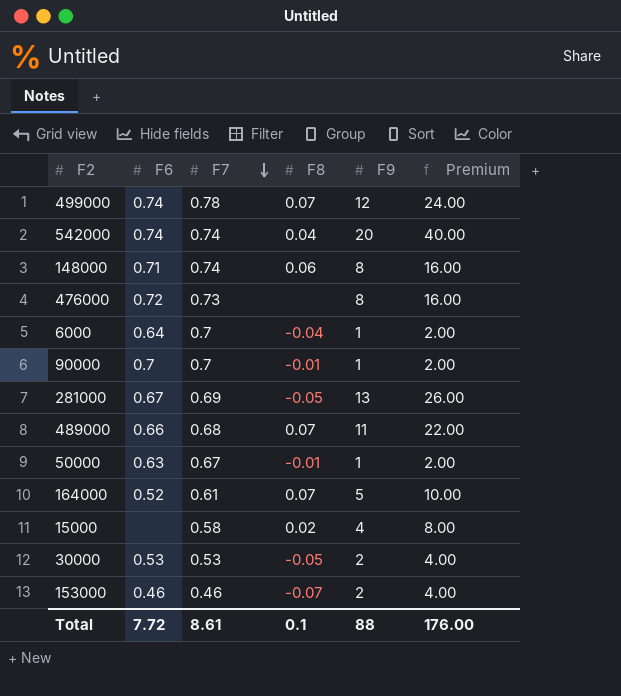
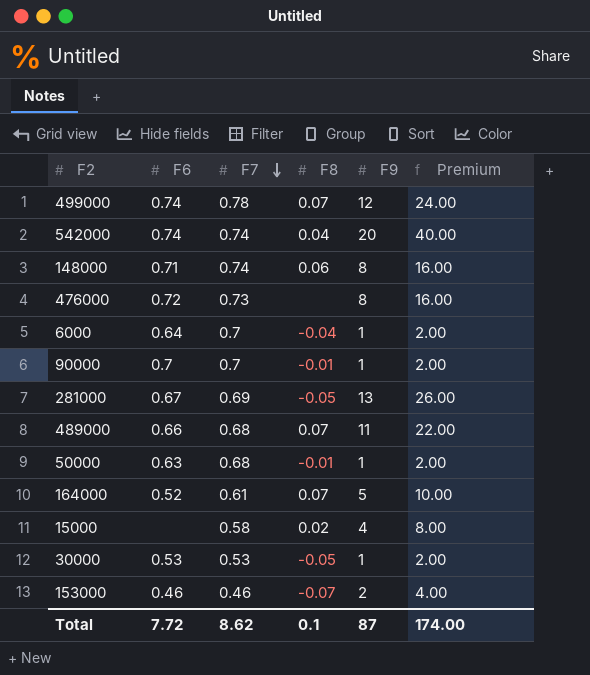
50000 | F7: 0.67 -> 0.68
30000 | F9: 2 -> 1
30000 | Premium: 4.00 -> 2.00
Total | F7: 8.61 -> 8.62
Total | F9: 88 -> 87
Total | Premium: 176.00 -> 174.00

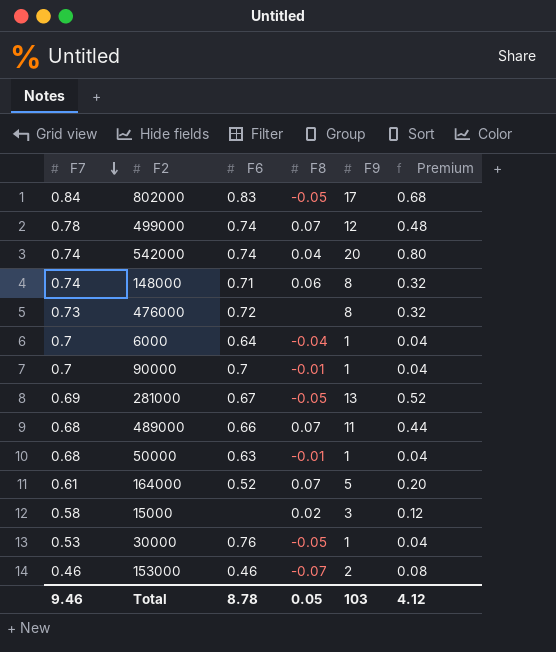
column F7 | position: 3 -> 1
column Premium | formula: [F9] * 2 -> [F9] * 0.04
row 802000: none -> 0.84 | 0.83 | -0.05 | 17 | 0.68
15000 | F9: 4 -> 3
30000 | F6: 0.53 -> 0.76
Total | F7: 8.62 -> 9.46
Total | F6: 7.72 -> 8.78
Total | F8: 0.1 -> 0.05
Total | F9: 87 -> 103
Total | Premium: 174.00 -> 4.12

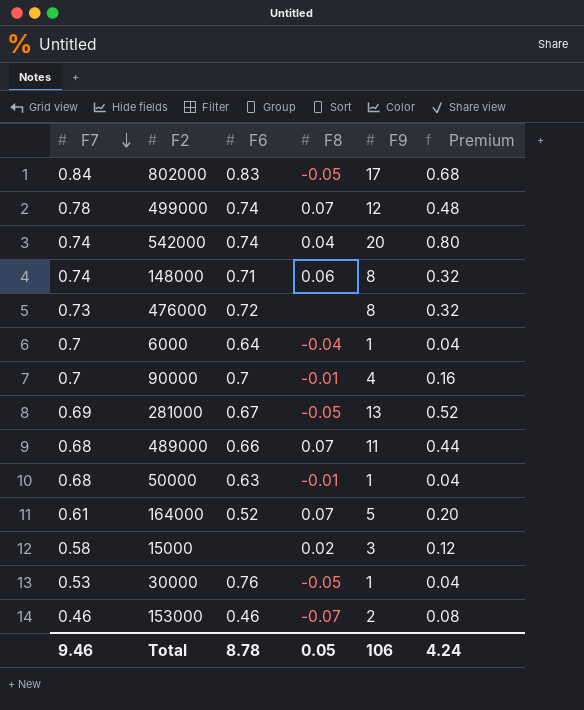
90000 | F9: 1 -> 4
90000 | Premium: 0.04 -> 0.16
Total | F9: 103 -> 106
Total | Premium: 4.12 -> 4.24

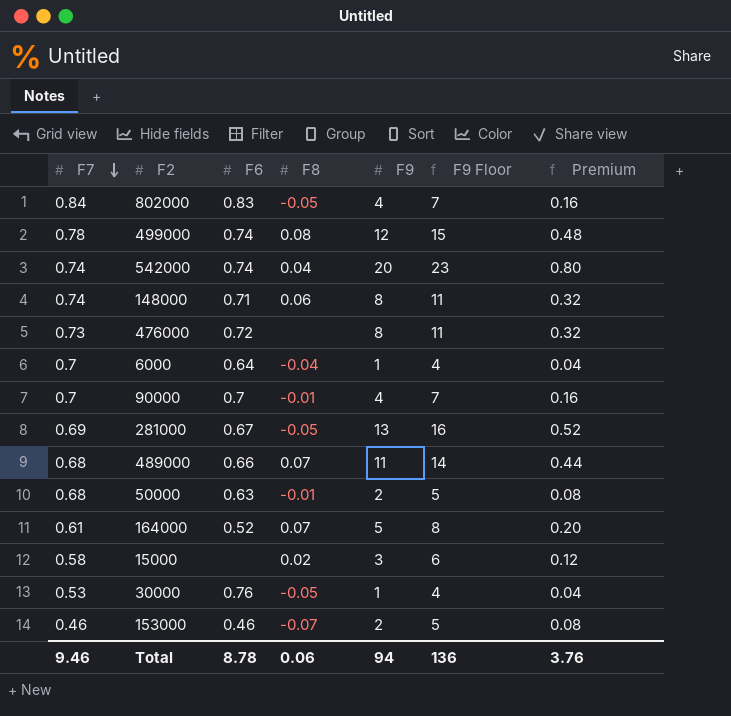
column F9 Floor | formula: none -> [F9] + 3
802000 | F9: 17 -> 4
802000 | Premium: 0.68 -> 0.16
499000 | F8: 0.07 -> 0.08
50000 | F9: 1 -> 2
50000 | Premium: 0.04 -> 0.08
Total | F8: 0.05 -> 0.06
Total | F9: 106 -> 94
Total | Premium: 4.24 -> 3.76

